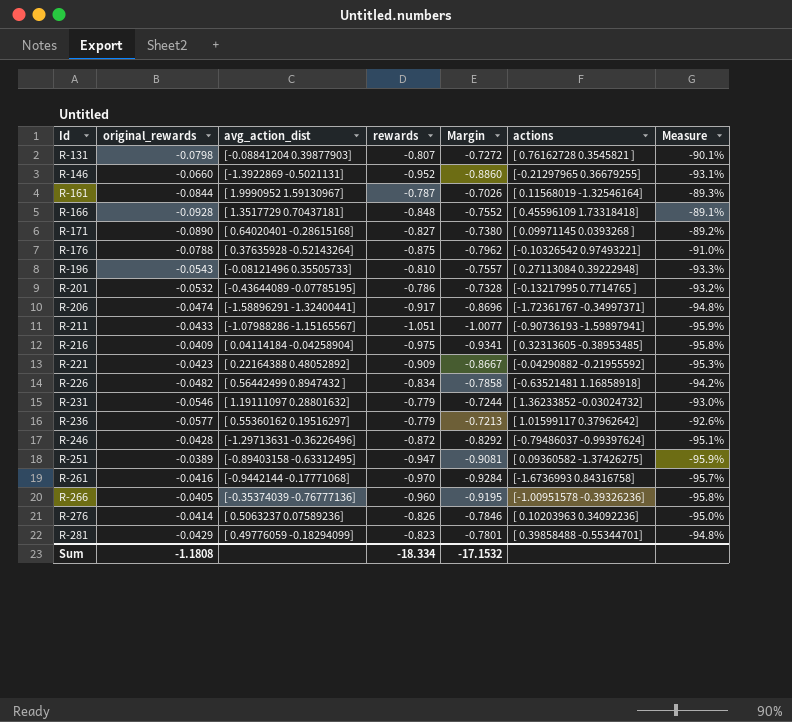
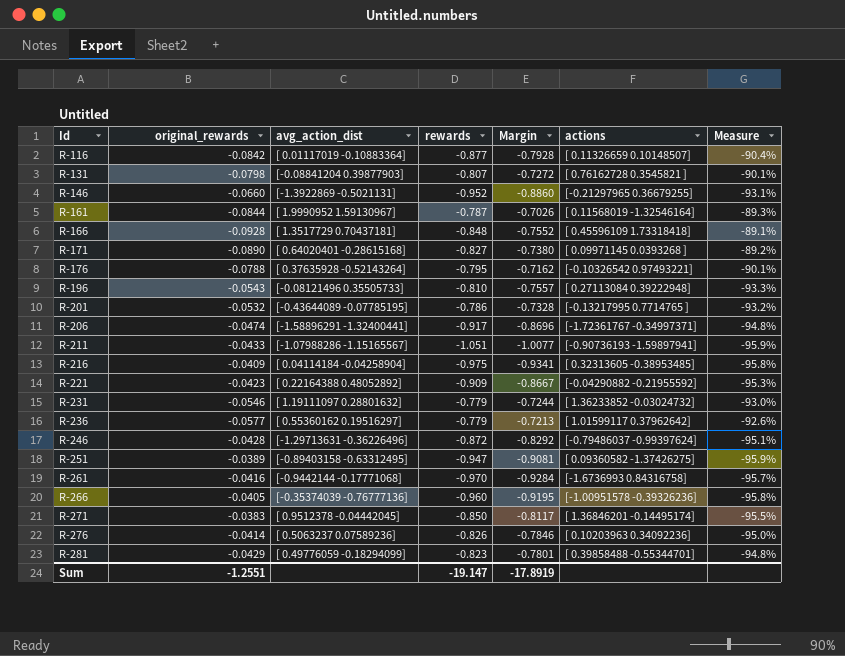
row R-226: -0.0482 | [ 0.56442499 0.8947432 ] | -0.834 | -0.7858 | [-0.63521481 1.16858918] | -94.2% -> none
row R-116: none -> -0.0842 | [ 0.01117019 -0.10883364] | -0.877 | -0.7928 | [ 0.11326659 0.10148507] | -90.4%
R-176 | rewards: -0.875 -> -0.795
R-176 | Margin: -0.7962 -> -0.7162
R-176 | Measure: -91.0% -> -90.1%
row R-271: none -> -0.0383 | [ 0.9512378 -0.04442045] | -0.850 | -0.8117 | [ 1.36846201 -0.14495174] | -95.5%
Sum | original_rewards: -1.1808 -> -1.2551
Sum | rewards: -18.334 -> -19.147
Sum | Margin: -17.1532 -> -17.8919

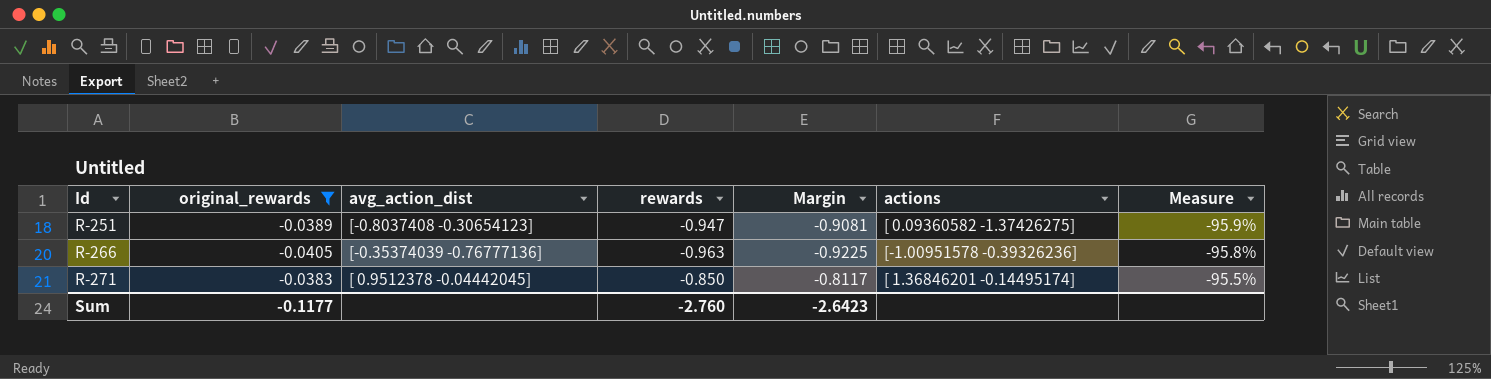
filter: none -> original_rewards >= -0.0405
R-251 | avg_action_dist: [-0.89403158 -0.63312495] -> [-0.8037408 -0.30654123]
R-266 | rewards: -0.960 -> -0.963
R-266 | Margin: -0.9195 -> -0.9225
Sum | original_rewards: -1.2551 -> -0.1177
Sum | rewards: -19.147 -> -2.760
Sum | Margin: -17.8919 -> -2.6423

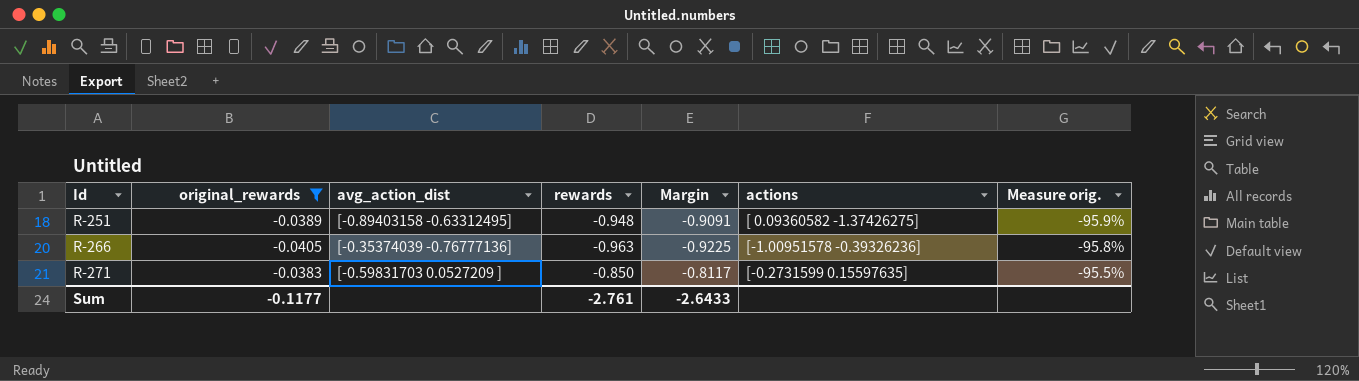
column name: Measure -> Measure orig.
R-251 | avg_action_dist: [-0.8037408 -0.30654123] -> [-0.89403158 -0.63312495]
R-251 | rewards: -0.947 -> -0.948
R-251 | Margin: -0.9081 -> -0.9091
R-271 | avg_action_dist: [ 0.9512378 -0.04442045] -> [-0.59831703 0.0527209 ]
R-271 | actions: [ 1.36846201 -0.14495174] -> [-0.2731599 0.15597635]
Sum | rewards: -2.760 -> -2.761
Sum | Margin: -2.6423 -> -2.6433

